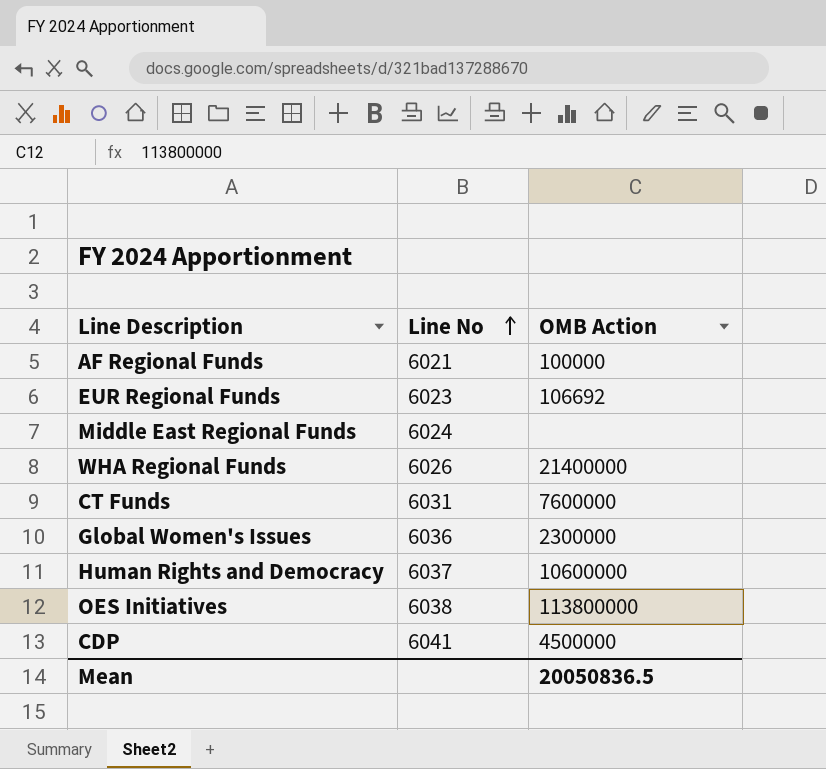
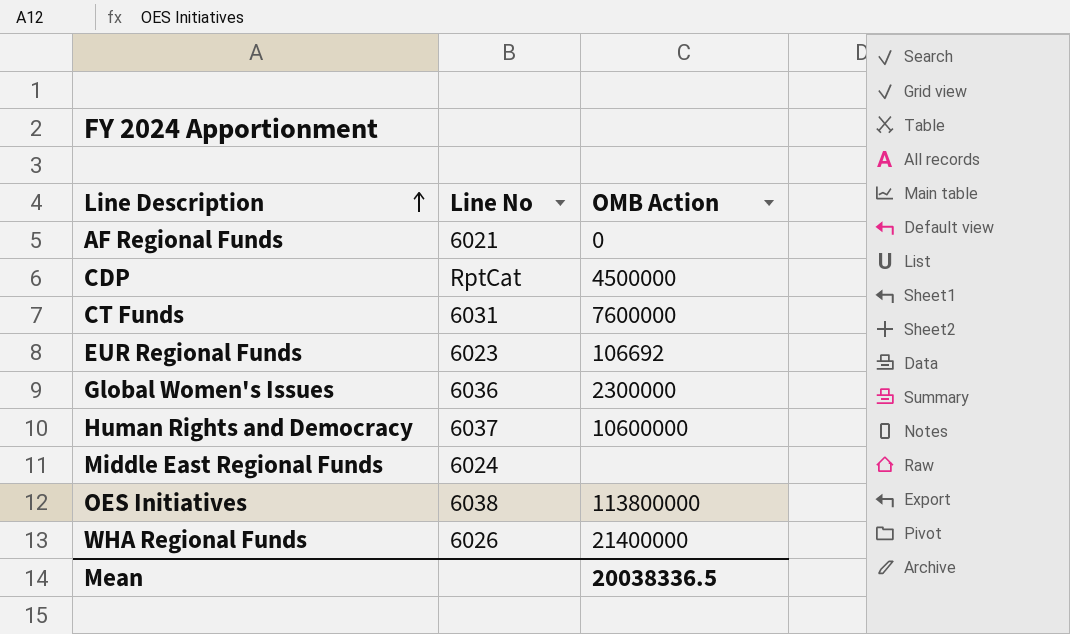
row order: Line No ascending -> Line Description ascending
AF Regional Funds | OMB Action: 100000 -> 0
CDP | Line No: 6041 -> RptCat
Mean | OMB Action: 20050836.5 -> 20038336.5

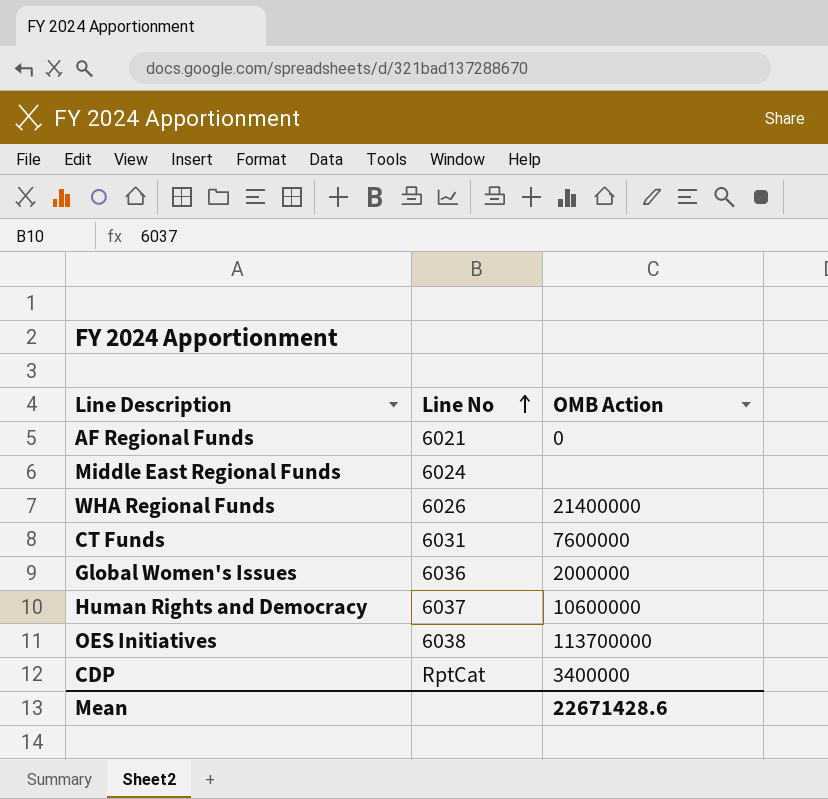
row order: Line Description ascending -> Line No ascending
row EUR Regional Funds: 6023 | 106692 -> none
Global Women's Issues | OMB Action: 2300000 -> 2000000
OES Initiatives | OMB Action: 113800000 -> 113700000
CDP | OMB Action: 4500000 -> 3400000
Mean | OMB Action: 20038336.5 -> 22671428.6

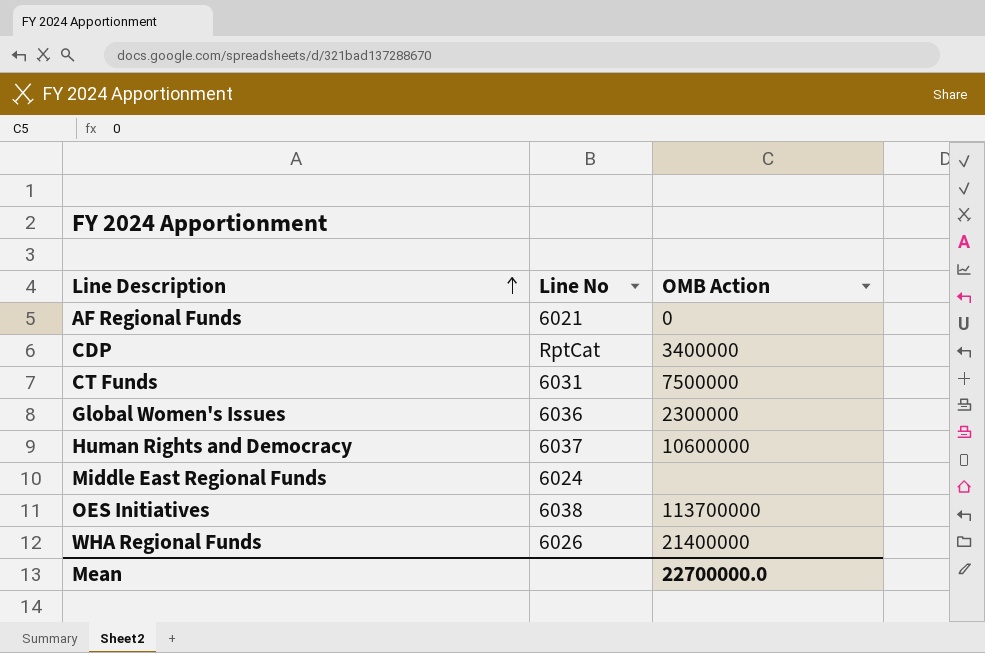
row order: Line No ascending -> Line Description ascending
CT Funds | OMB Action: 7600000 -> 7500000
Global Women's Issues | OMB Action: 2000000 -> 2300000
Mean | OMB Action: 22671428.6 -> 22700000.0

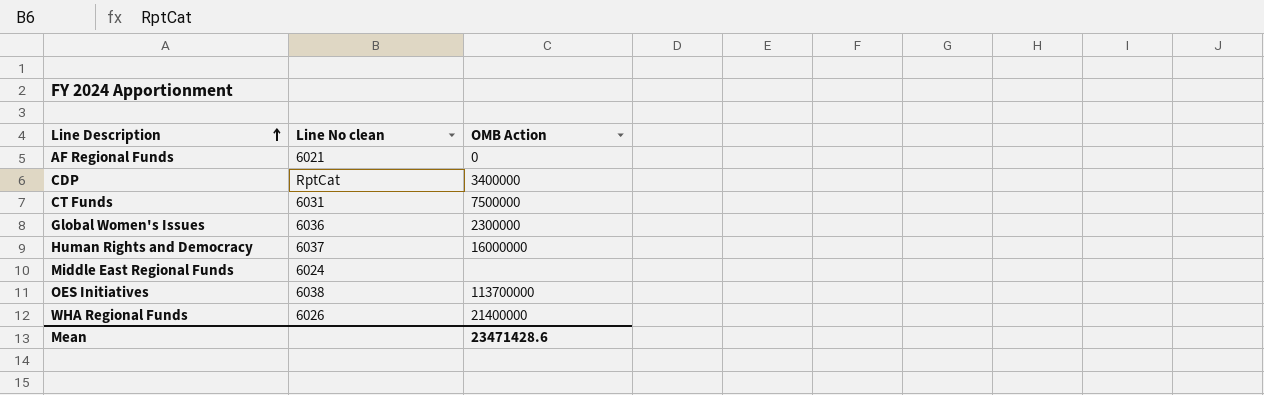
column name: Line No -> Line No clean
Human Rights and Democracy | OMB Action: 10600000 -> 16000000
Mean | OMB Action: 22700000.0 -> 23471428.6

